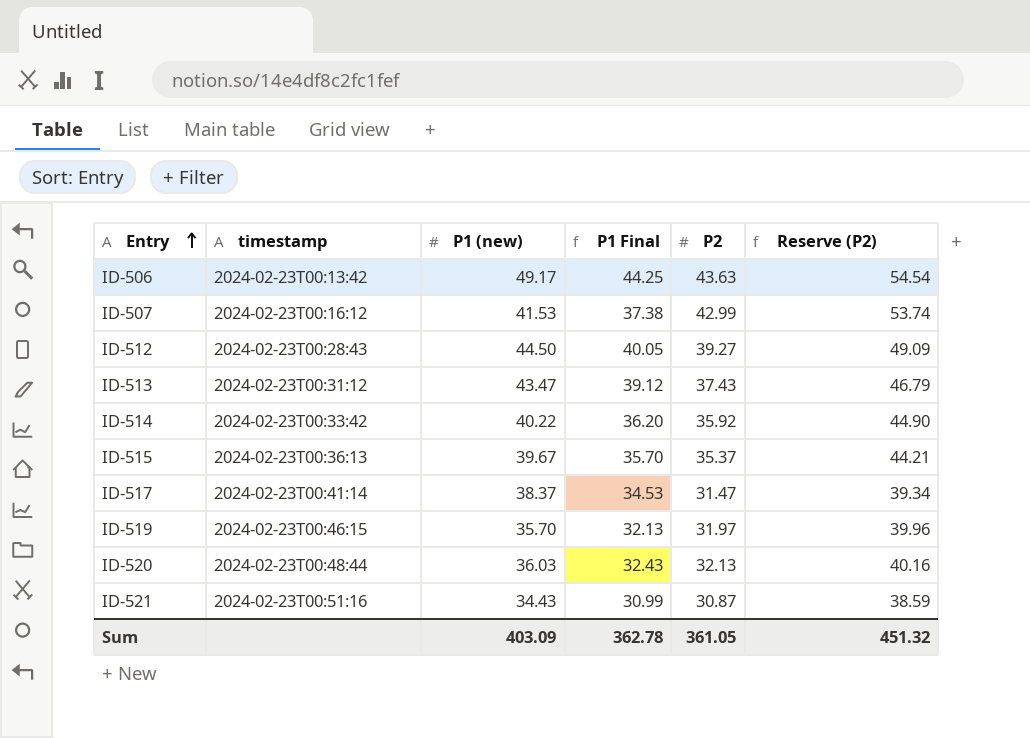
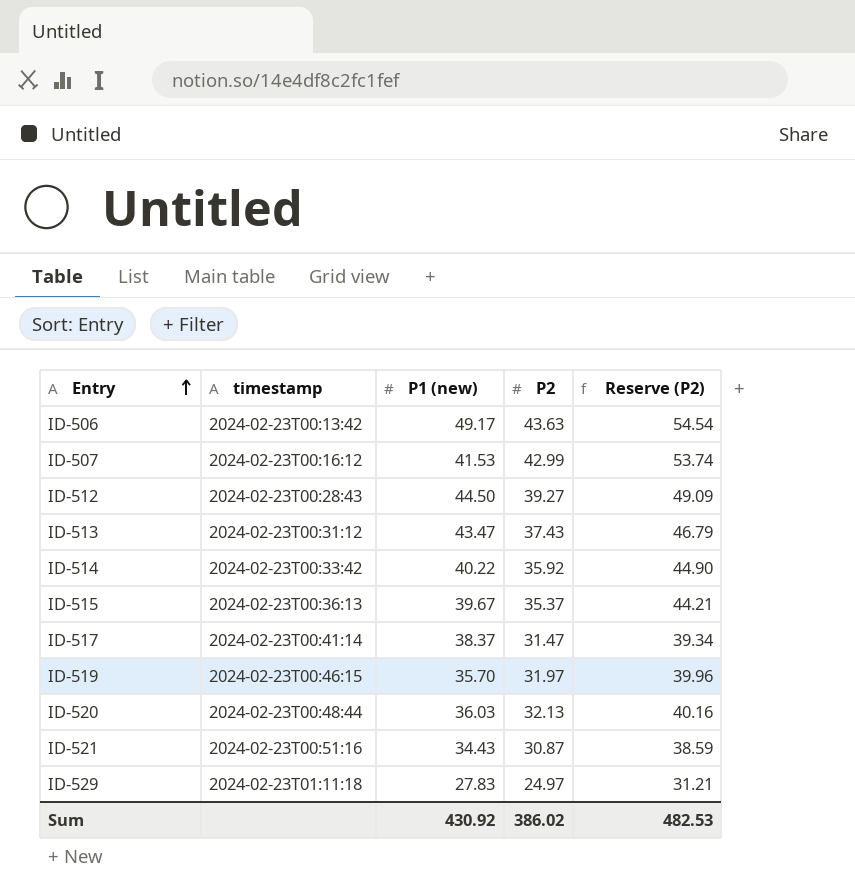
column P1 Final | formula: [P1 (new)] * 0.9 -> none
row ID-529: none -> 2024-02-23T01:11:18 | 27.83 | 24.97 | 31.21
Sum | P1 (new): 403.09 -> 430.92
Sum | P2: 361.05 -> 386.02
Sum | Reserve (P2): 451.32 -> 482.53

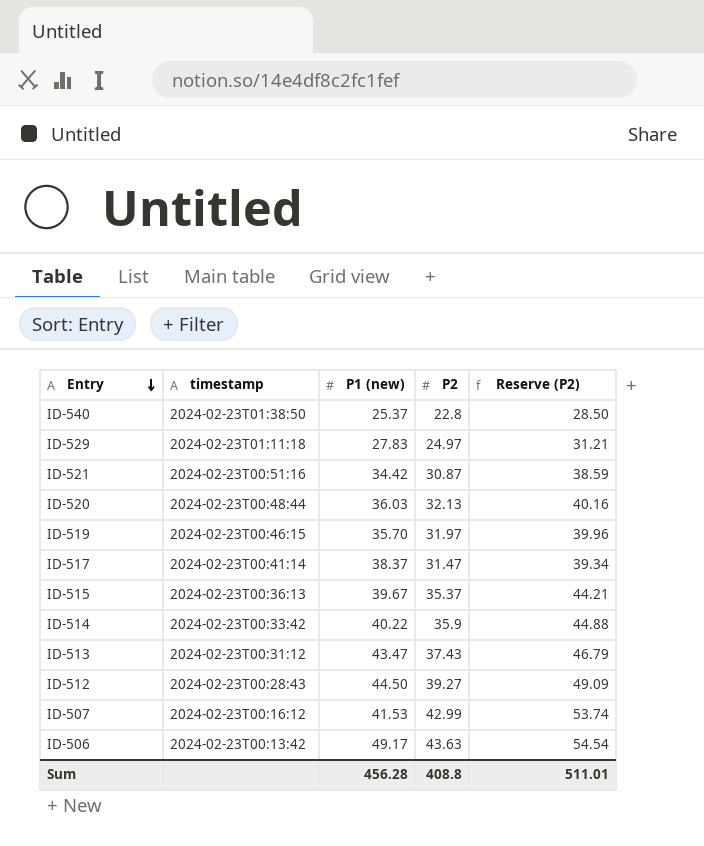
row order: Entry ascending -> Entry descending
row ID-540: none -> 2024-02-23T01:38:50 | 25.37 | 22.8 | 28.50
ID-521 | P1 (new): 34.43 -> 34.42
ID-514 | P2: 35.92 -> 35.9
ID-514 | Reserve (P2): 44.90 -> 44.88
Sum | P1 (new): 430.92 -> 456.28
Sum | P2: 386.02 -> 408.8
Sum | Reserve (P2): 482.53 -> 511.01

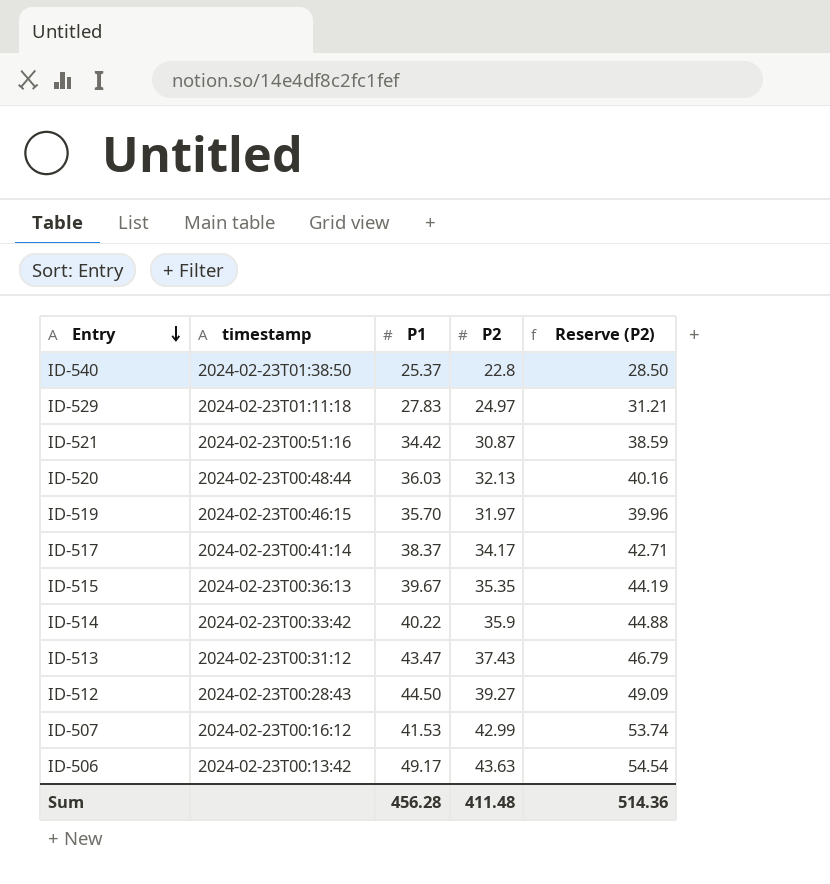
column name: P1 (new) -> P1
ID-517 | P2: 31.47 -> 34.17
ID-517 | Reserve (P2): 39.34 -> 42.71
ID-515 | P2: 35.37 -> 35.35
ID-515 | Reserve (P2): 44.21 -> 44.19
Sum | P2: 408.8 -> 411.48
Sum | Reserve (P2): 511.01 -> 514.36

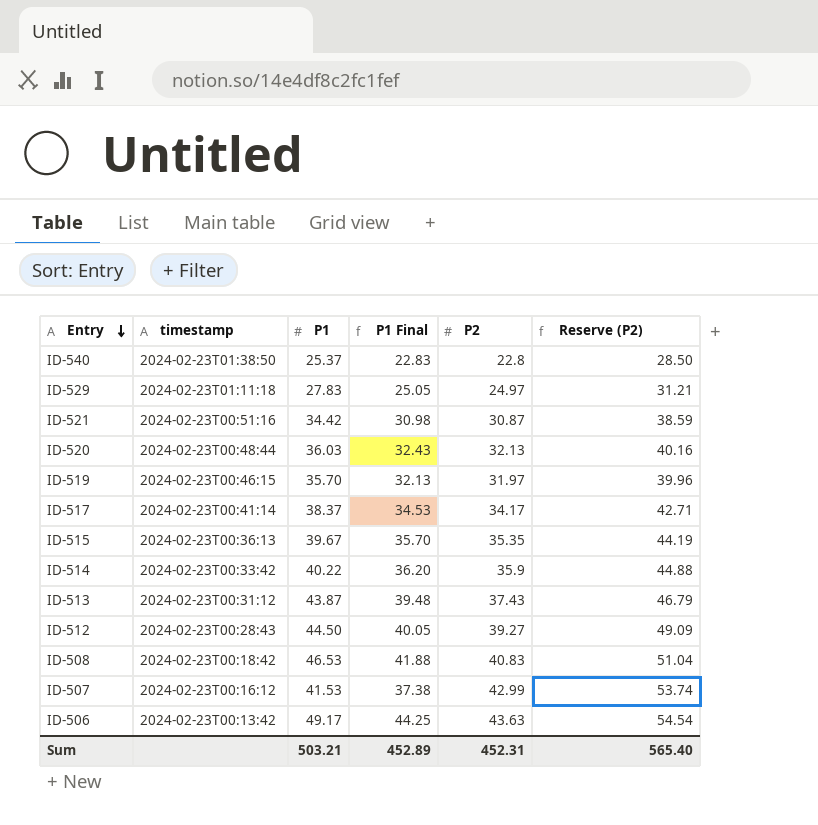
column P1 Final | formula: none -> [P1] * 0.9
ID-513 | P1: 43.47 -> 43.87
row ID-508: none -> 2024-02-23T00:18:42 | 46.53 | 41.88 | 40.83 | 51.04
Sum | P1: 456.28 -> 503.21
Sum | P2: 411.48 -> 452.31
Sum | Reserve (P2): 514.36 -> 565.40

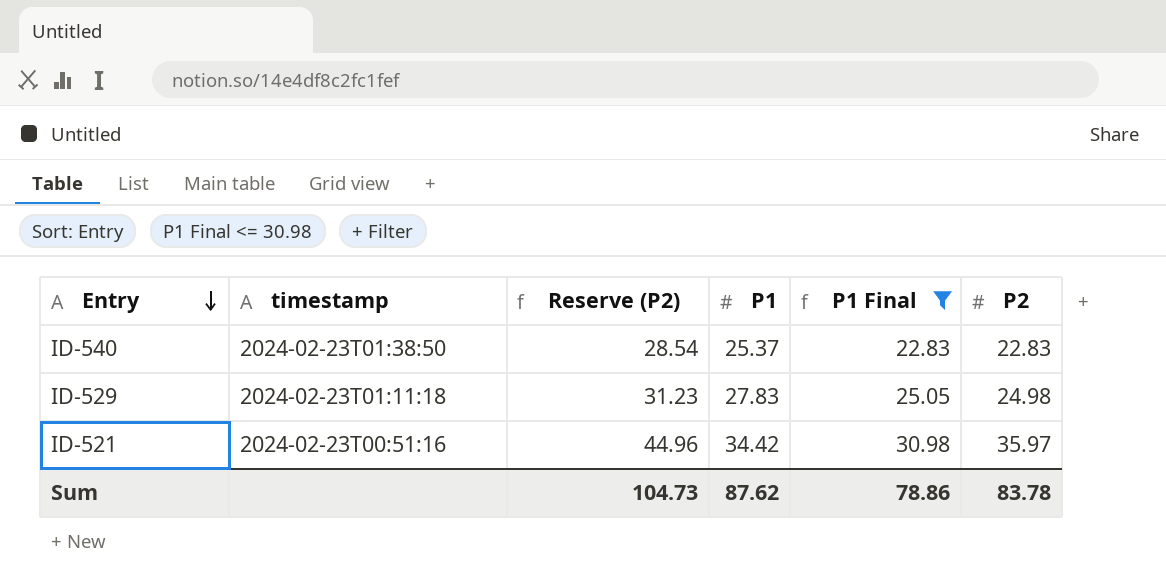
filter: none -> P1 Final <= 30.98
column Reserve (P2) | position: 6 -> 3
ID-540 | Reserve (P2): 28.50 -> 28.54
ID-540 | P2: 22.8 -> 22.83
ID-529 | Reserve (P2): 31.21 -> 31.23
ID-529 | P2: 24.97 -> 24.98
ID-521 | Reserve (P2): 38.59 -> 44.96
ID-521 | P2: 30.87 -> 35.97
Sum | Reserve (P2): 565.40 -> 104.73
Sum | P1: 503.21 -> 87.62
Sum | P1 Final: 452.89 -> 78.86
Sum | P2: 452.31 -> 83.78

